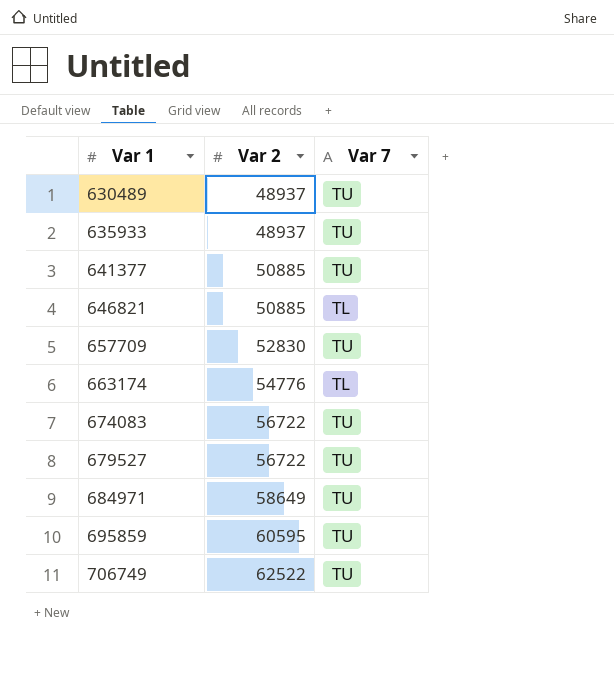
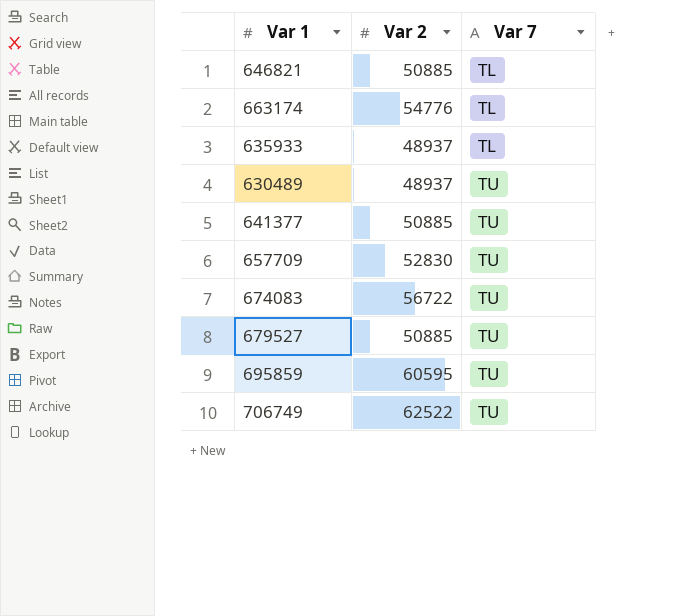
row order: Var 1 ascending -> Var 7 ascending
row 684971: 58649 | TU -> none
635933 | Var 7: TU -> TL
679527 | Var 2: 56722 -> 50885

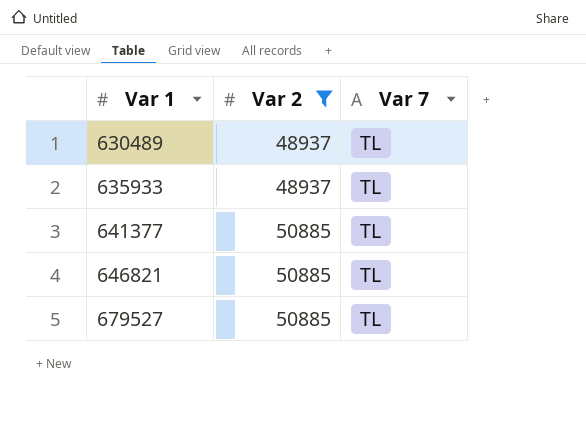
filter: none -> Var 2 <= 50885
row order: Var 7 ascending -> Var 1 ascending
630489 | Var 7: TU -> TL
641377 | Var 7: TU -> TL
679527 | Var 7: TU -> TL

